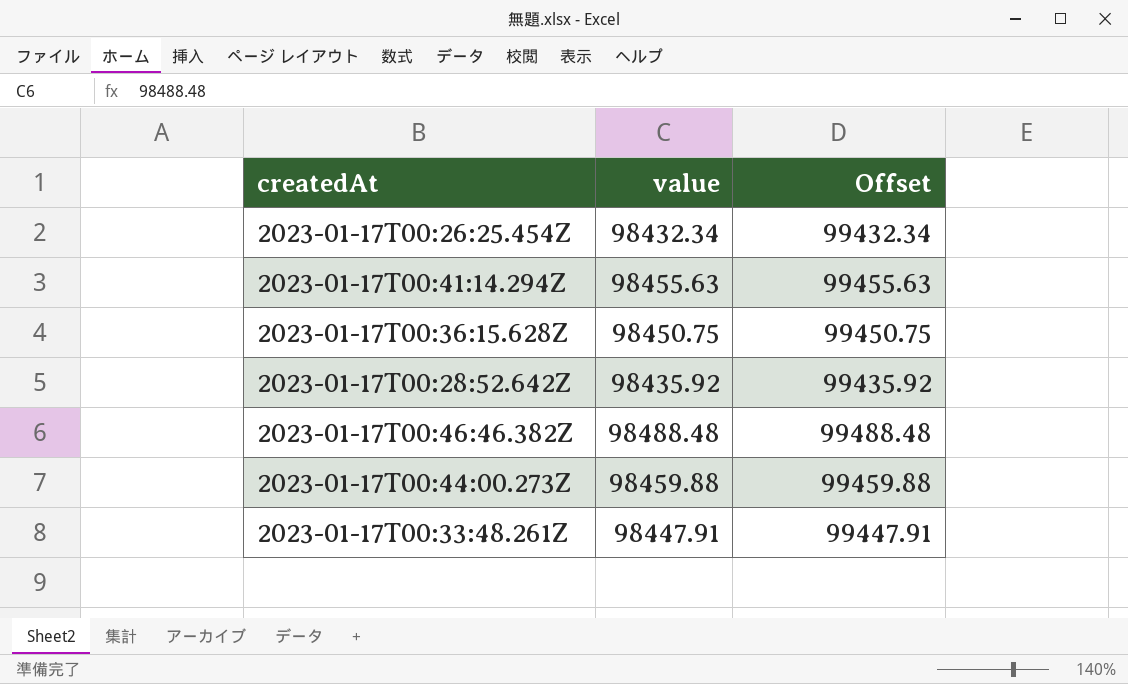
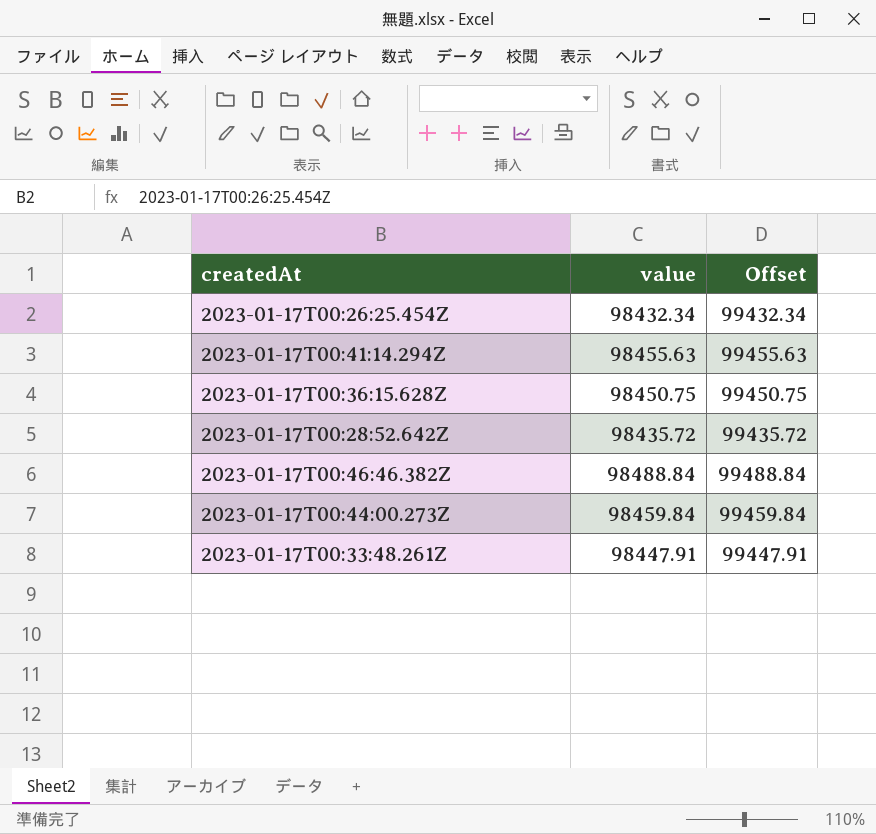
2023-01-17T00:28:52.642Z | value: 98435.92 -> 98435.72
2023-01-17T00:28:52.642Z | Offset: 99435.92 -> 99435.72
2023-01-17T00:46:46.382Z | value: 98488.48 -> 98488.84
2023-01-17T00:46:46.382Z | Offset: 99488.48 -> 99488.84
2023-01-17T00:44:00.273Z | value: 98459.88 -> 98459.84
2023-01-17T00:44:00.273Z | Offset: 99459.88 -> 99459.84

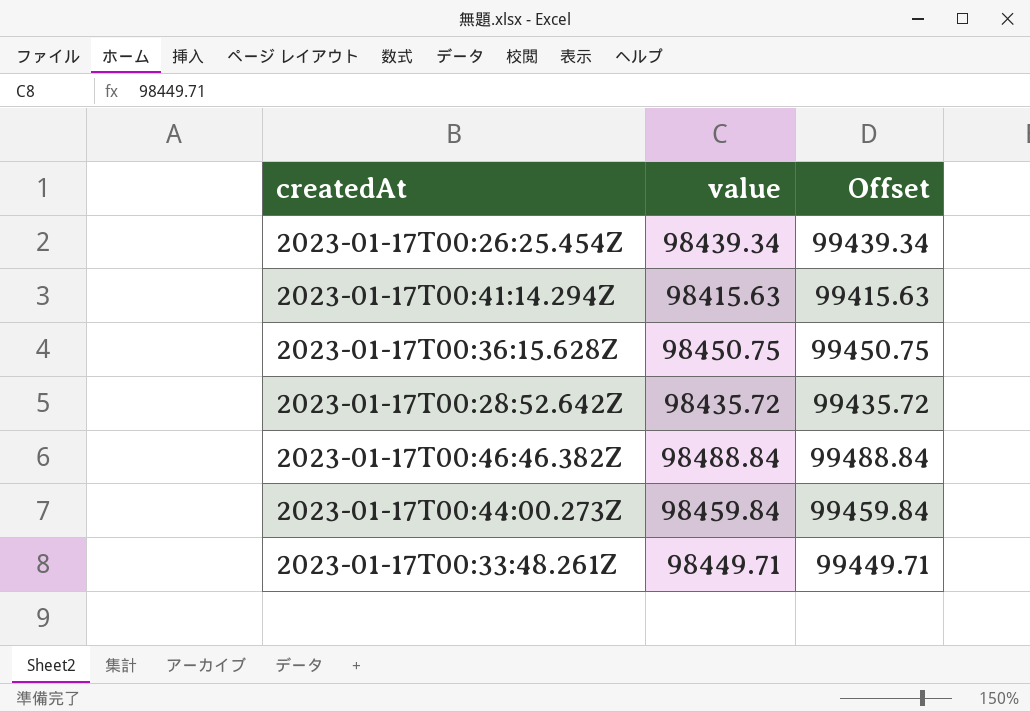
2023-01-17T00:26:25.454Z | value: 98432.34 -> 98439.34
2023-01-17T00:26:25.454Z | Offset: 99432.34 -> 99439.34
2023-01-17T00:41:14.294Z | value: 98455.63 -> 98415.63
2023-01-17T00:41:14.294Z | Offset: 99455.63 -> 99415.63
2023-01-17T00:33:48.261Z | value: 98447.91 -> 98449.71
2023-01-17T00:33:48.261Z | Offset: 99447.91 -> 99449.71

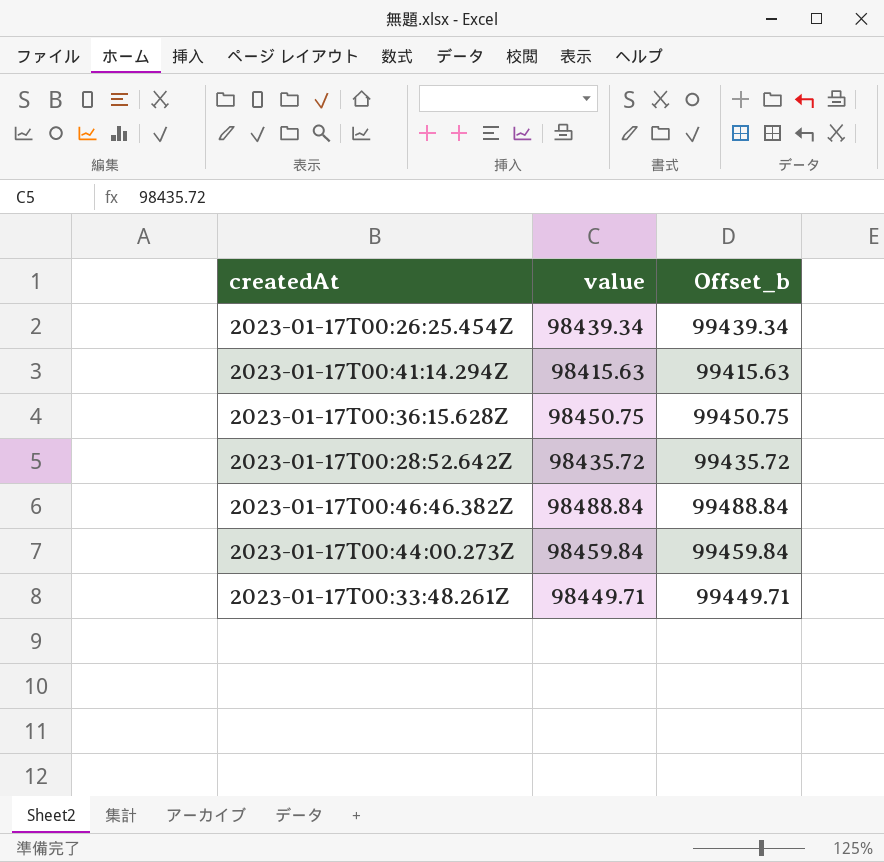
column name: Offset -> Offset_b

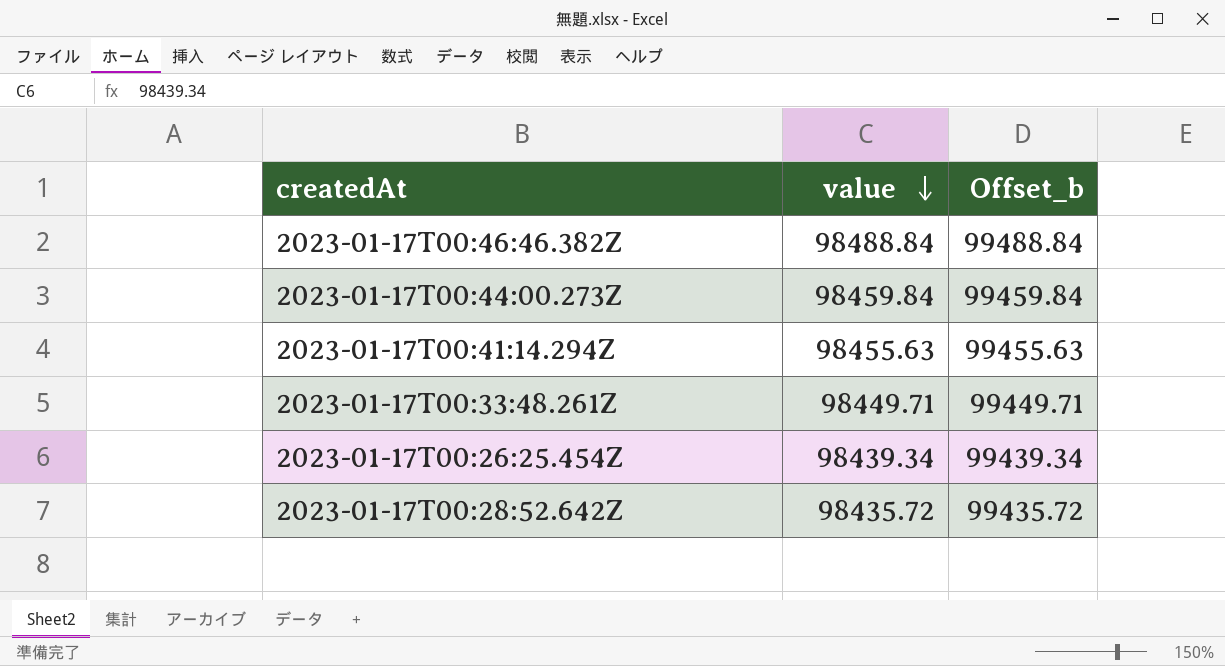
row order: none -> value descending
row 2023-01-17T00:36:15.628Z: 98450.75 | 99450.75 -> none
2023-01-17T00:41:14.294Z | value: 98415.63 -> 98455.63
2023-01-17T00:41:14.294Z | Offset_b: 99415.63 -> 99455.63

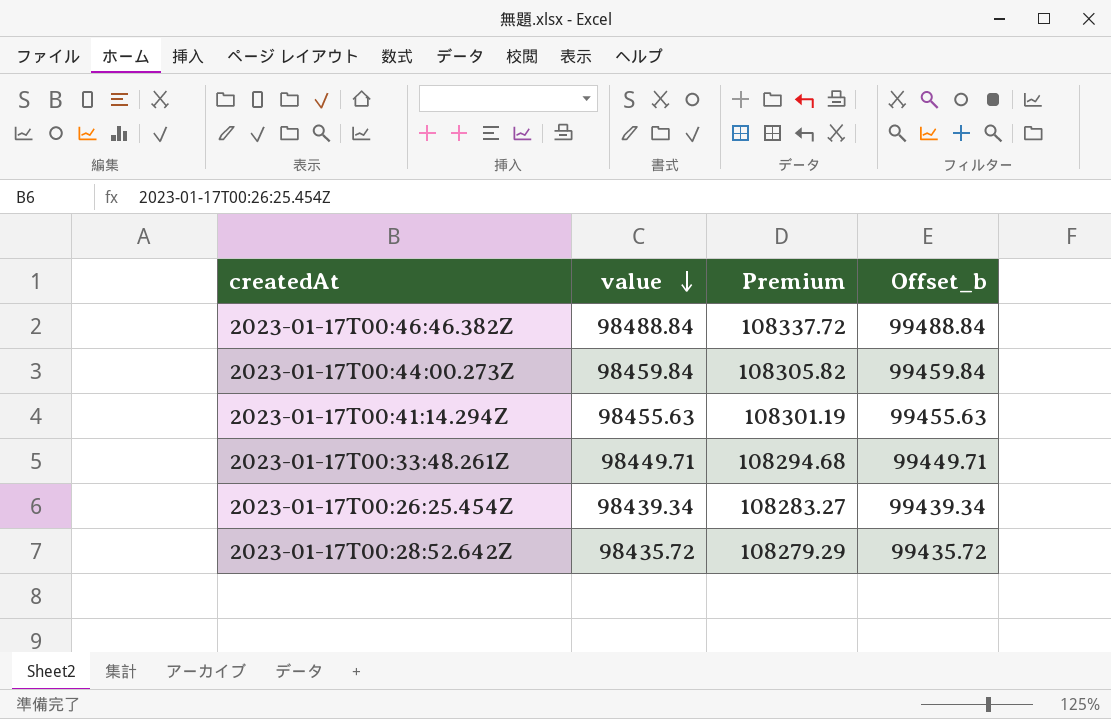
column Premium | formula: none -> [value] * 1.1

